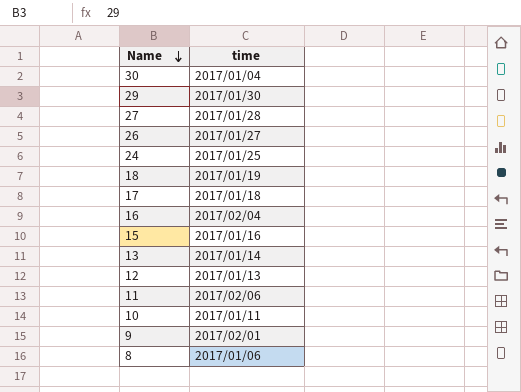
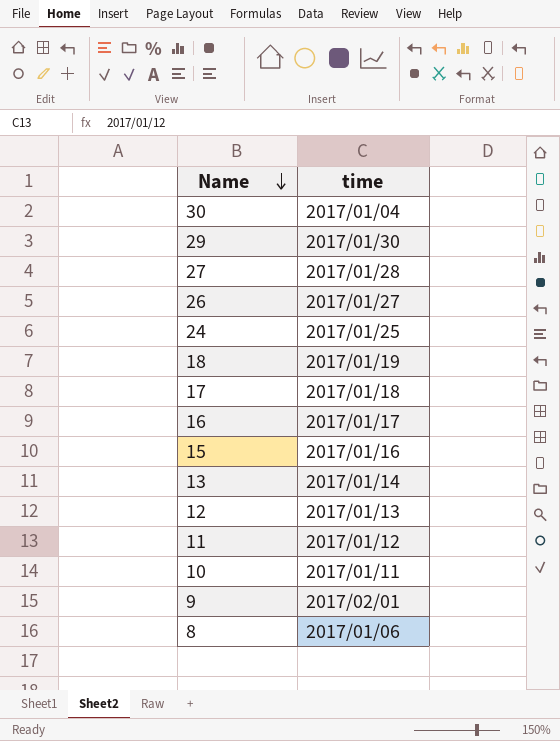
16 | time: 2017/02/04 -> 2017/01/17
11 | time: 2017/02/06 -> 2017/01/12

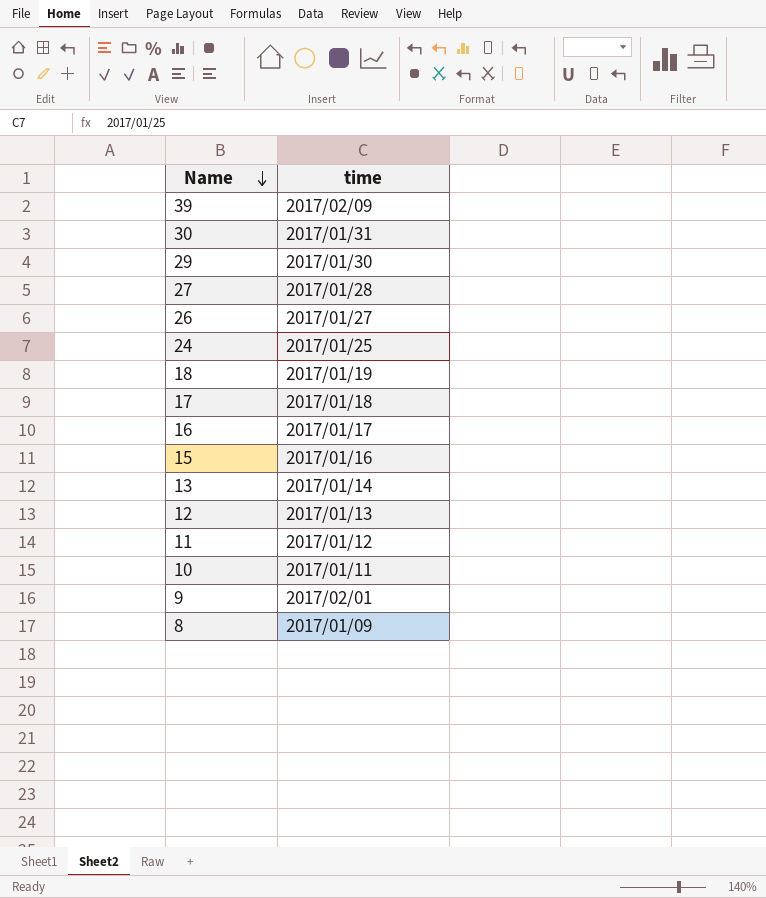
row 39: none -> 2017/02/09
30 | time: 2017/01/04 -> 2017/01/31
8 | time: 2017/01/06 -> 2017/01/09

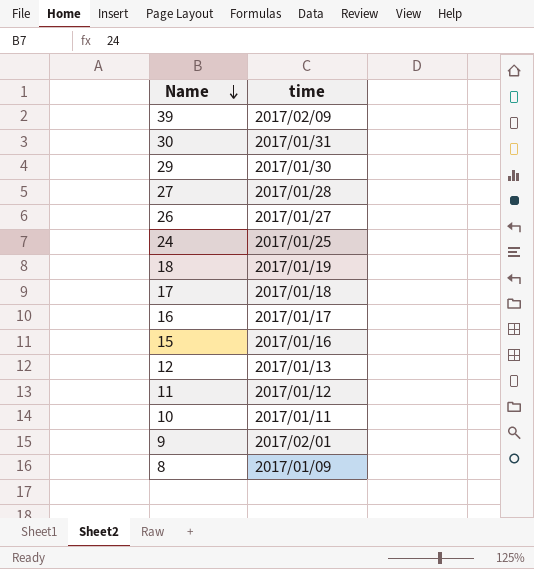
row 13: 2017/01/14 -> none

